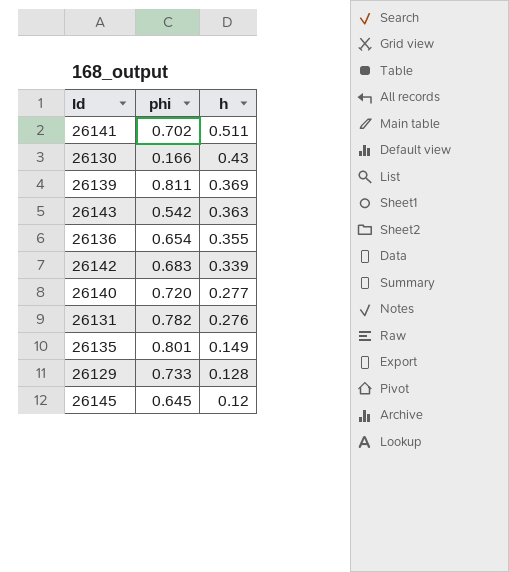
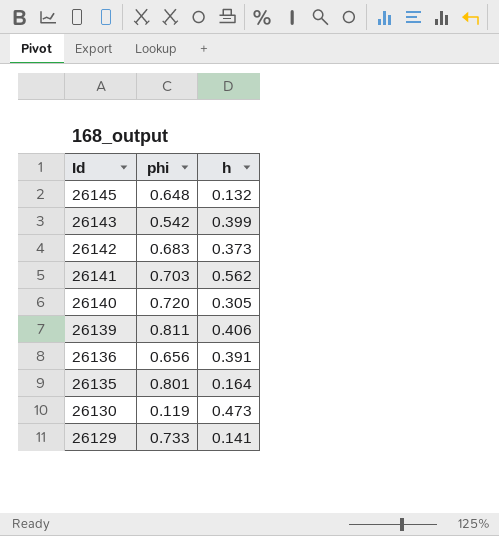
row order: h descending -> Id descending
row 26131: 0.782 | 0.276 -> none
26145 | phi: 0.645 -> 0.648
26145 | h: 0.12 -> 0.132
26143 | h: 0.363 -> 0.399
26142 | h: 0.339 -> 0.373
26141 | phi: 0.702 -> 0.703
26141 | h: 0.511 -> 0.562
26140 | h: 0.277 -> 0.305
26139 | h: 0.369 -> 0.406
26136 | phi: 0.654 -> 0.656
26136 | h: 0.355 -> 0.391
26135 | h: 0.149 -> 0.164
26130 | phi: 0.166 -> 0.119
26130 | h: 0.43 -> 0.473
26129 | h: 0.128 -> 0.141

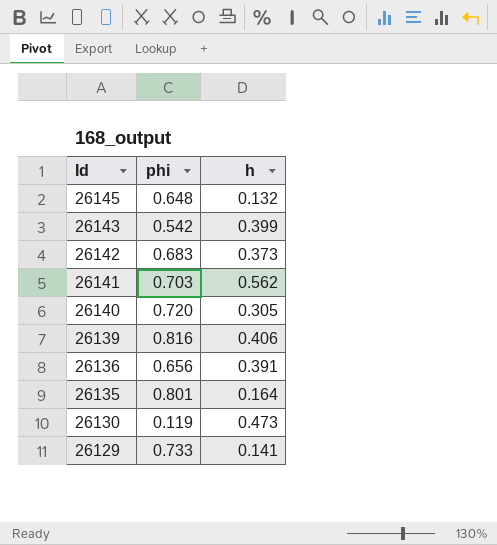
26139 | phi: 0.811 -> 0.816

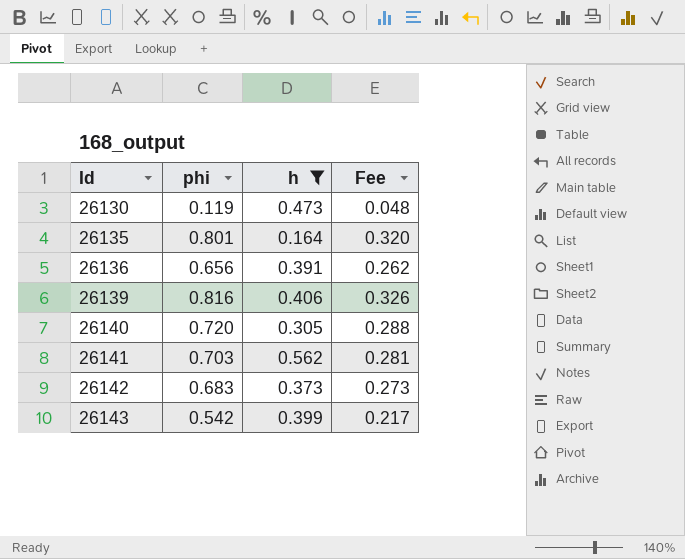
filter: none -> h >= 0.164
row order: Id descending -> Id ascending
column Fee | formula: none -> [phi] * 0.4

